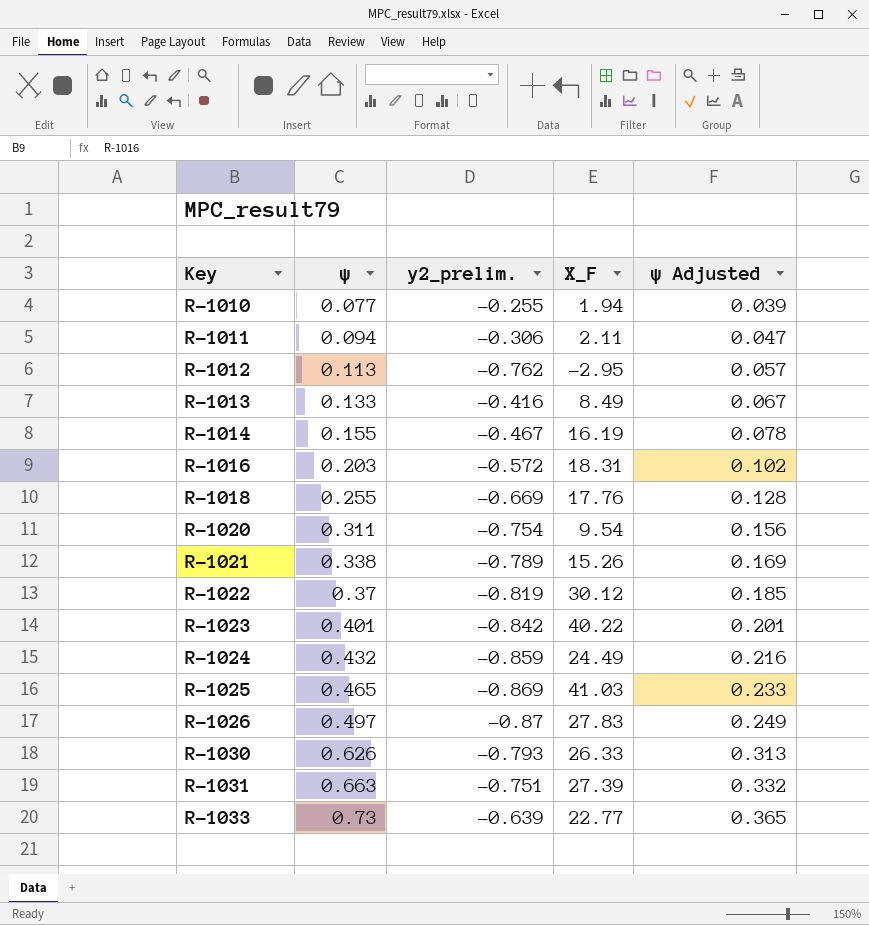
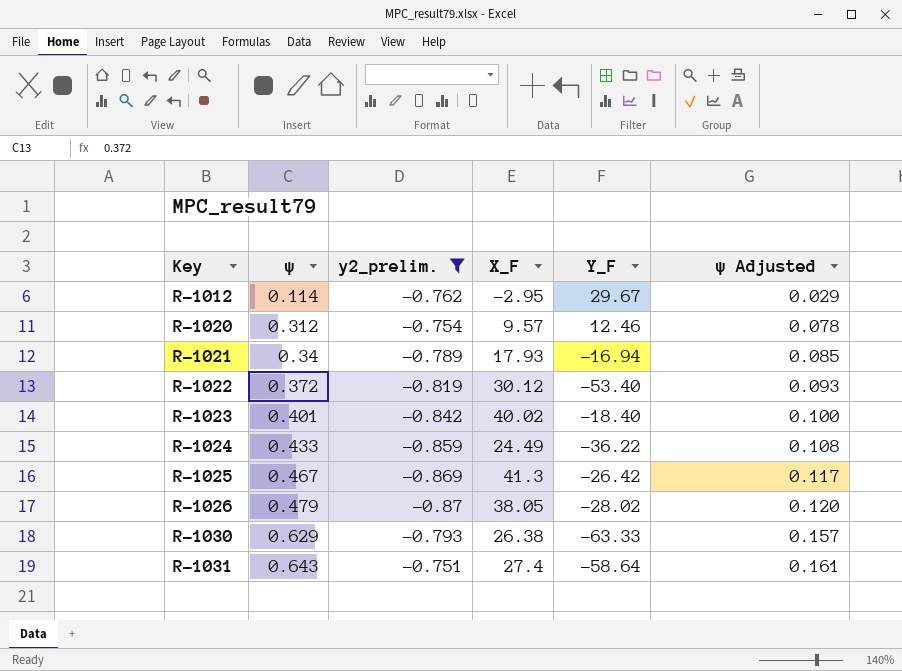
filter: none -> y2_prelim. <= -0.751
column Y_F | position: none -> 5
column ψ Adjusted | formula: [ψ] * 0.5 -> [ψ] * 0.25
R-1012 | ψ: 0.113 -> 0.114
R-1020 | ψ: 0.311 -> 0.312
R-1020 | X_F: 9.54 -> 9.57
R-1021 | ψ: 0.338 -> 0.34
R-1021 | X_F: 15.26 -> 17.93
R-1022 | ψ: 0.37 -> 0.372
R-1023 | X_F: 40.22 -> 40.02
R-1024 | ψ: 0.432 -> 0.433
R-1025 | ψ: 0.465 -> 0.467
R-1025 | X_F: 41.03 -> 41.3
R-1026 | ψ: 0.497 -> 0.479
R-1026 | X_F: 27.83 -> 38.05
R-1030 | ψ: 0.626 -> 0.629
R-1030 | X_F: 26.33 -> 26.38
R-1031 | ψ: 0.663 -> 0.643
R-1031 | X_F: 27.39 -> 27.4

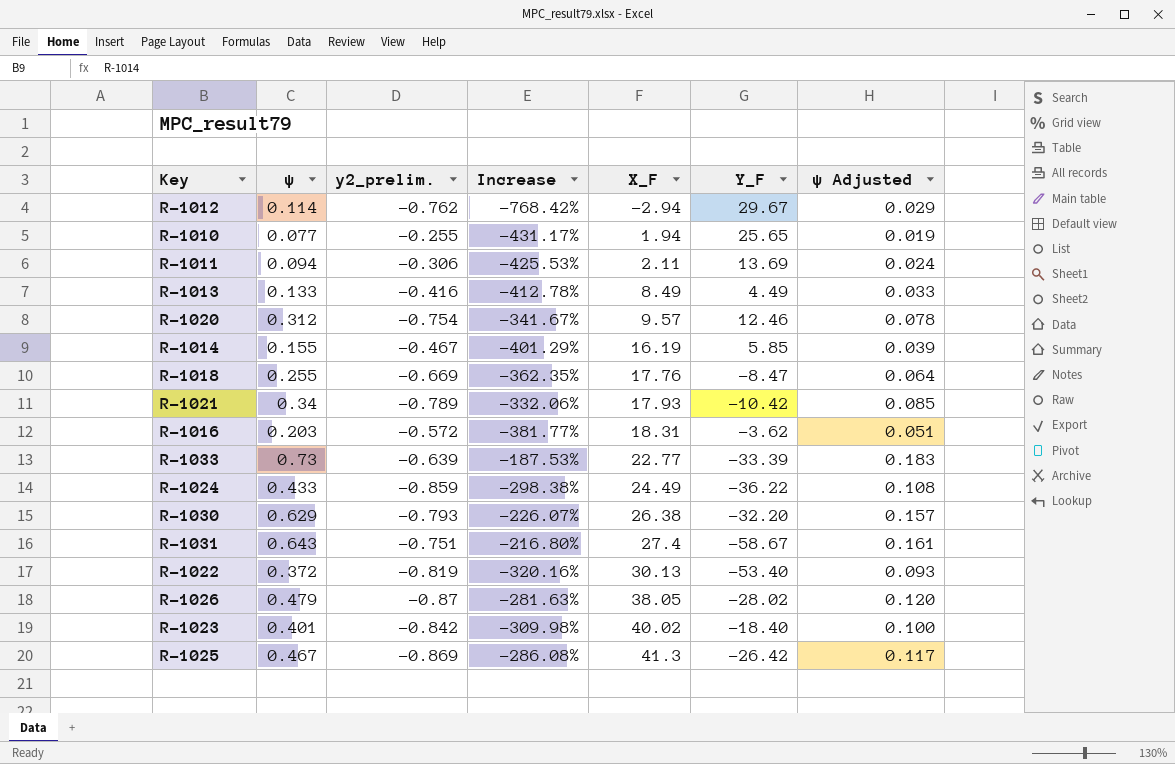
filter: y2_prelim. <= -0.751 -> none
row order: Key ascending -> X_F ascending
column Increase | formula: none -> ([y2_prelim.] - [ψ]) / [ψ]
R-1012 | X_F: -2.95 -> -2.94
R-1021 | Y_F: -16.94 -> -10.42
R-1030 | Y_F: -63.33 -> -32.20
R-1031 | Y_F: -58.64 -> -58.67
R-1022 | X_F: 30.12 -> 30.13

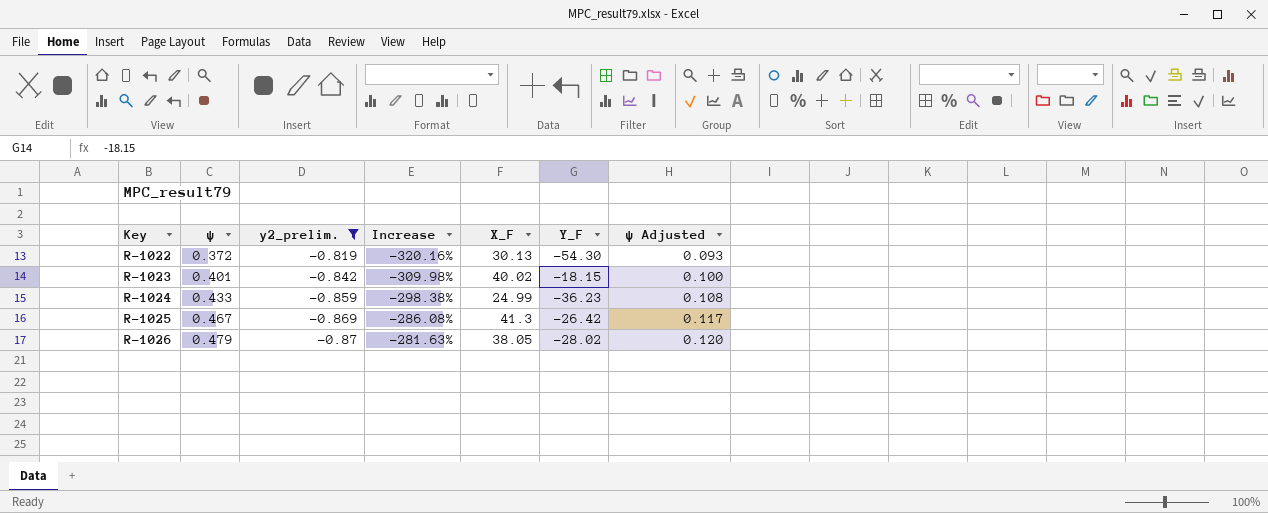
filter: none -> y2_prelim. <= -0.819
row order: X_F ascending -> Key ascending
R-1022 | Y_F: -53.40 -> -54.30
R-1023 | Y_F: -18.40 -> -18.15
R-1024 | X_F: 24.49 -> 24.99
R-1024 | Y_F: -36.22 -> -36.23

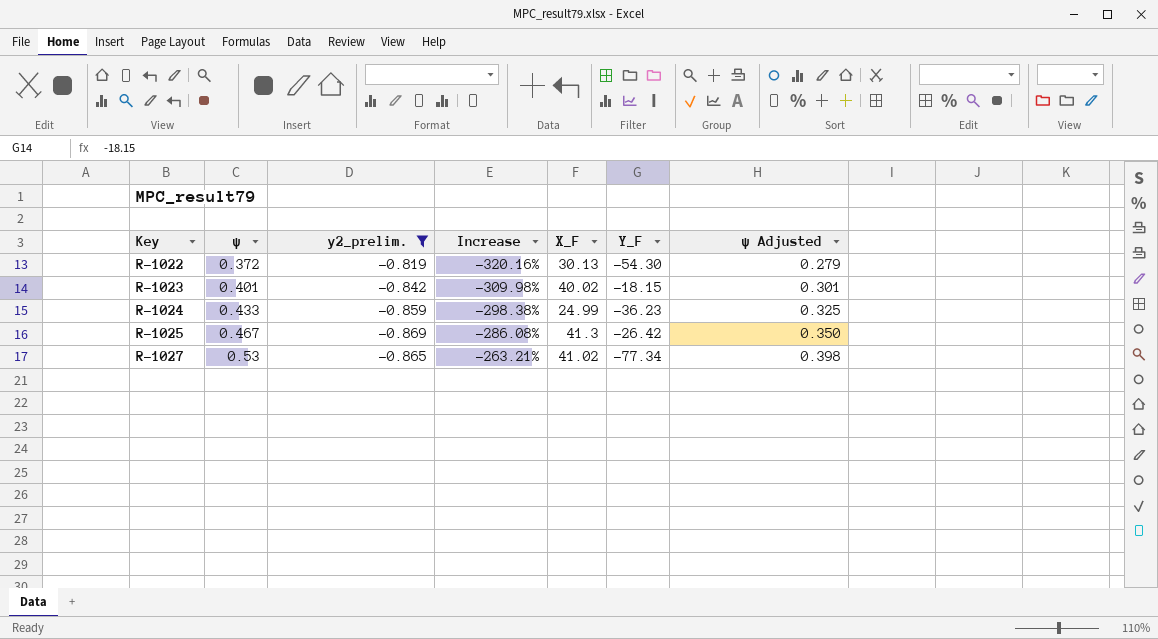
column ψ Adjusted | formula: [ψ] * 0.25 -> [ψ] * 0.75
row R-1026: 0.479 | -0.87 | -281.63% | 38.05 | -28.02 | 0.120 -> none
row R-1027: none -> 0.53 | -0.865 | -263.21% | 41.02 | -77.34 | 0.398

